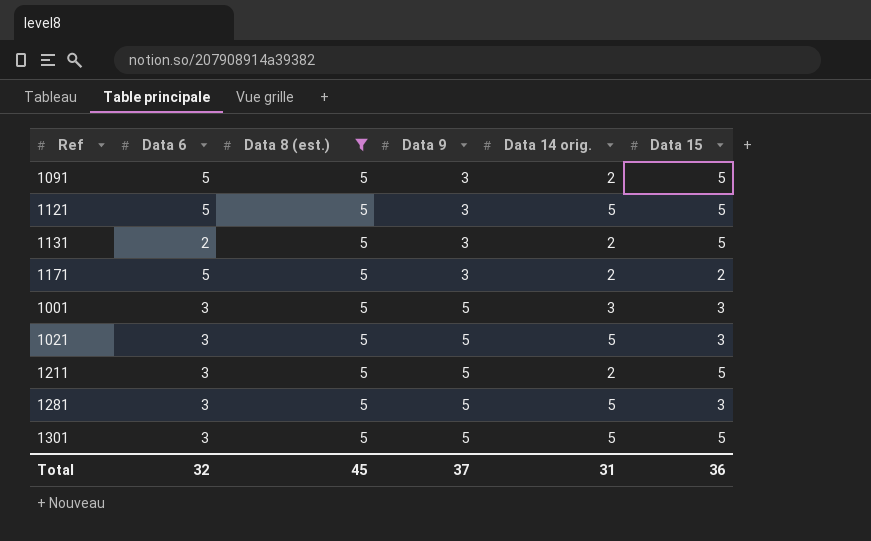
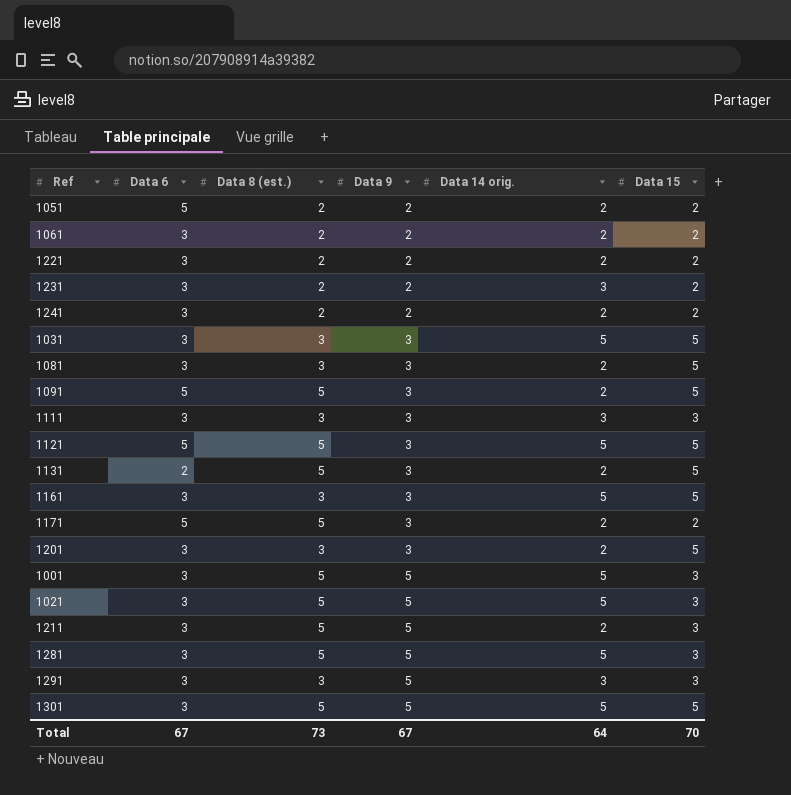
filter: Data 8 (est.) = 5 -> none
1001 | Data 14 orig.: 3 -> 5
1211 | Data 15: 5 -> 3
Total | Data 6: 32 -> 67
Total | Data 8 (est.): 45 -> 73
Total | Data 9: 37 -> 67
Total | Data 14 orig.: 31 -> 64
Total | Data 15: 36 -> 70

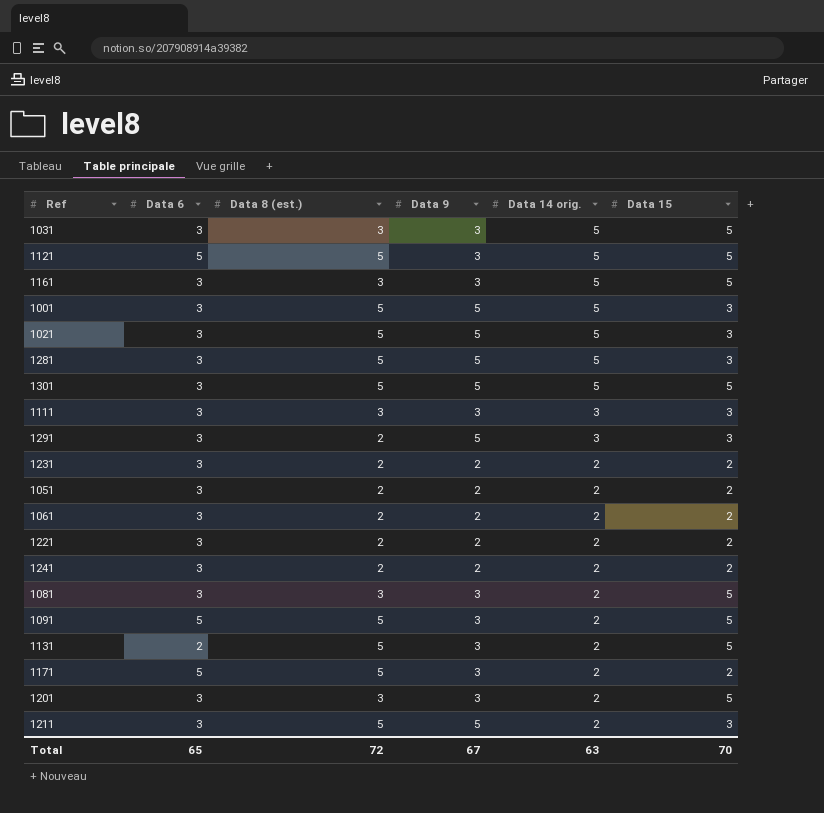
row order: Data 9 ascending -> Data 14 orig. descending
1291 | Data 8 (est.): 3 -> 2
1231 | Data 14 orig.: 3 -> 2
1051 | Data 6: 5 -> 3
Total | Data 6: 67 -> 65
Total | Data 8 (est.): 73 -> 72
Total | Data 14 orig.: 64 -> 63

